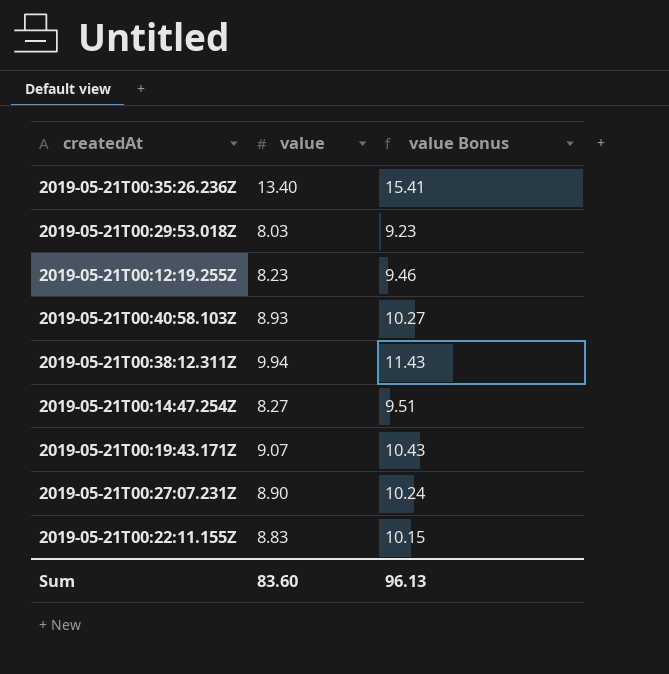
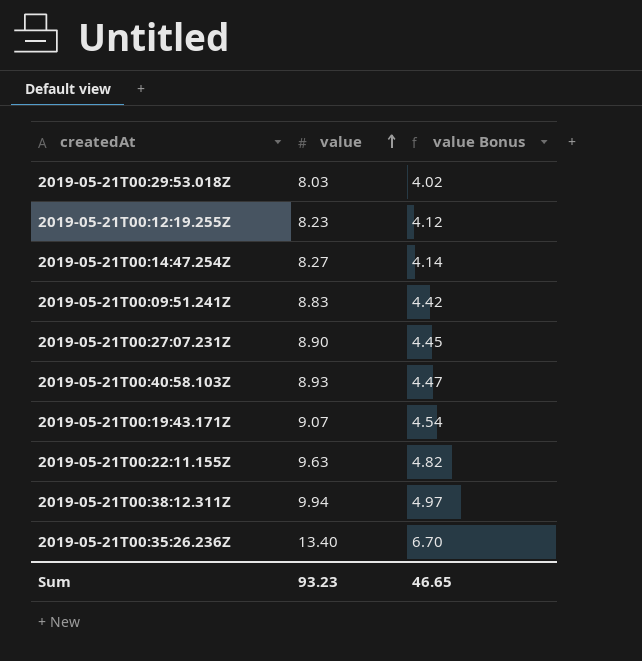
row order: none -> value ascending
column value Bonus | formula: [value] * 1.15 -> [value] * 0.5
row 2019-05-21T00:09:51.241Z: none -> 8.83 | 4.42
2019-05-21T00:22:11.155Z | value: 8.83 -> 9.63
Sum | value: 83.60 -> 93.23
Sum | value Bonus: 96.13 -> 46.65

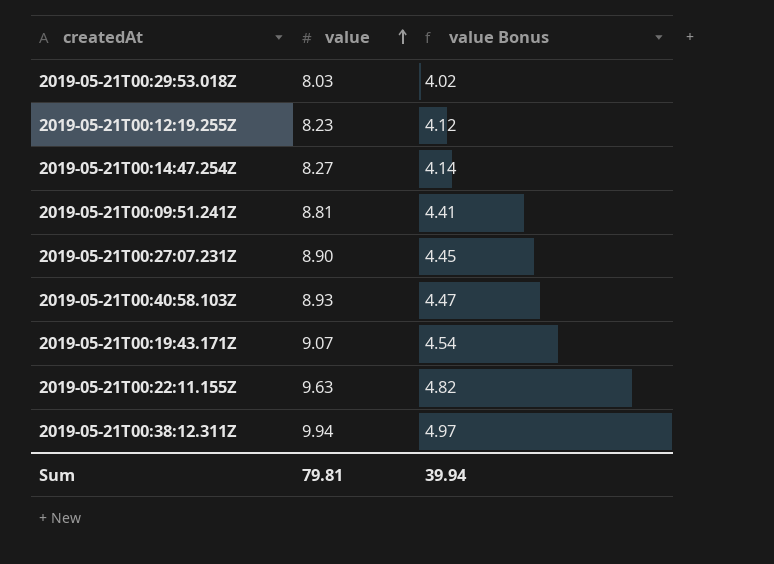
row 2019-05-21T00:35:26.236Z: 13.40 | 6.70 -> none
2019-05-21T00:09:51.241Z | value: 8.83 -> 8.81
2019-05-21T00:09:51.241Z | value Bonus: 4.42 -> 4.41
Sum | value: 93.23 -> 79.81
Sum | value Bonus: 46.65 -> 39.94

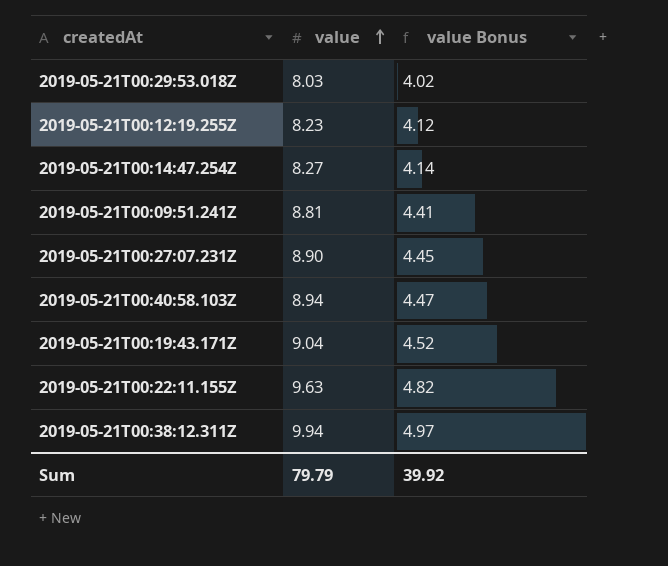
2019-05-21T00:40:58.103Z | value: 8.93 -> 8.94
2019-05-21T00:19:43.171Z | value: 9.07 -> 9.04
2019-05-21T00:19:43.171Z | value Bonus: 4.54 -> 4.52
Sum | value: 79.81 -> 79.79
Sum | value Bonus: 39.94 -> 39.92

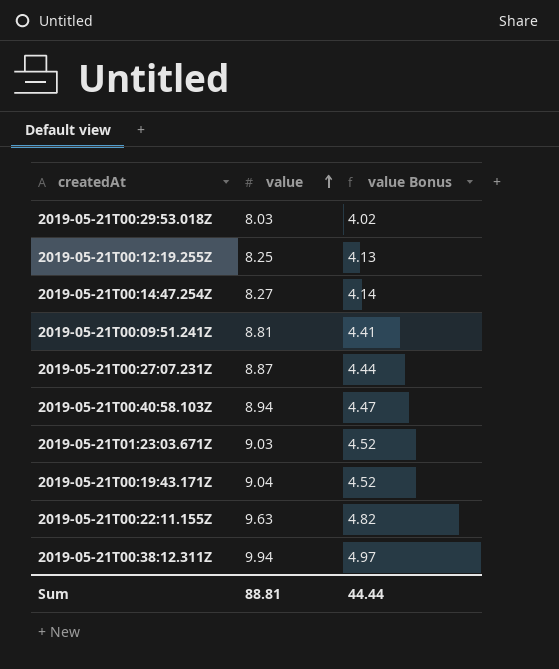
2019-05-21T00:12:19.255Z | value: 8.23 -> 8.25
2019-05-21T00:12:19.255Z | value Bonus: 4.12 -> 4.13
2019-05-21T00:27:07.231Z | value: 8.90 -> 8.87
2019-05-21T00:27:07.231Z | value Bonus: 4.45 -> 4.44
row 2019-05-21T01:23:03.671Z: none -> 9.03 | 4.52
Sum | value: 79.79 -> 88.81
Sum | value Bonus: 39.92 -> 44.44

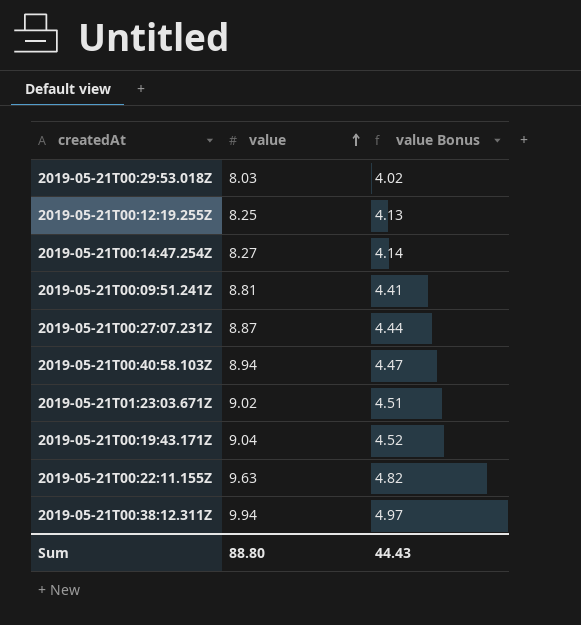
2019-05-21T01:23:03.671Z | value: 9.03 -> 9.02
2019-05-21T01:23:03.671Z | value Bonus: 4.52 -> 4.51
Sum | value: 88.81 -> 88.80
Sum | value Bonus: 44.44 -> 44.43

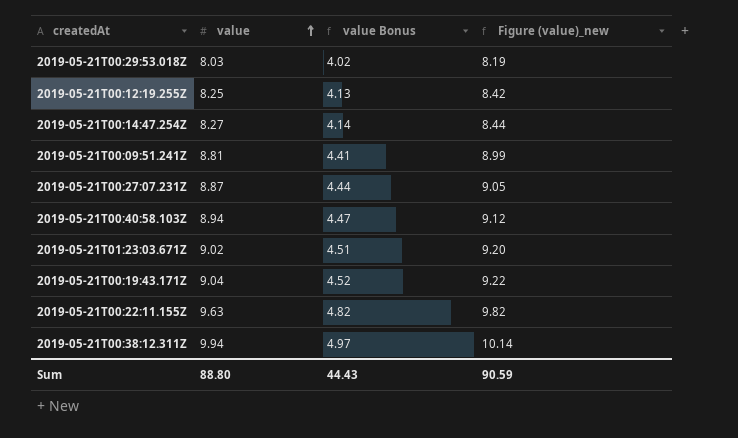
column Figure (value)_new | formula: none -> [value] * 1.02

